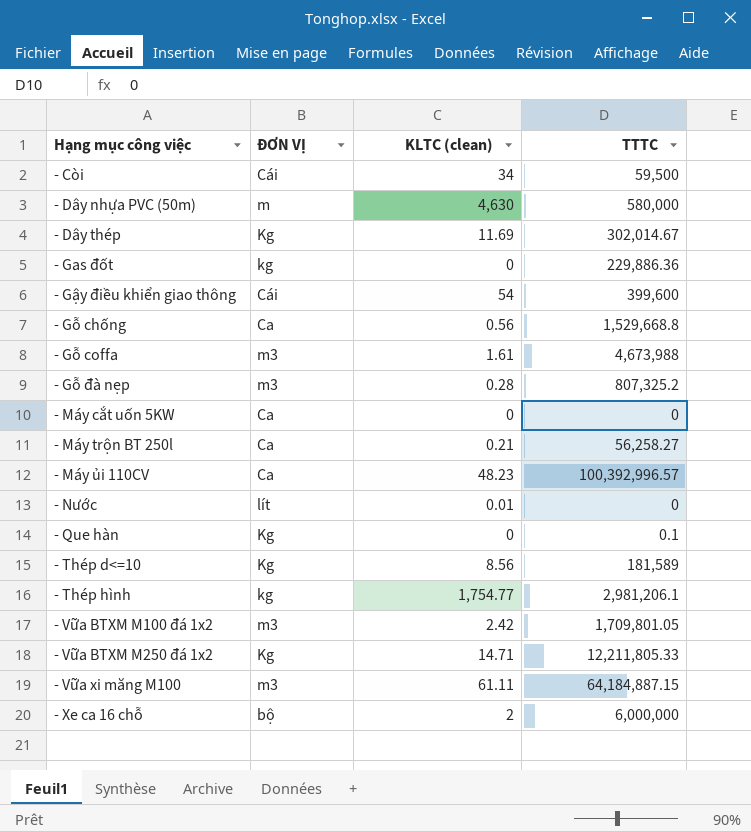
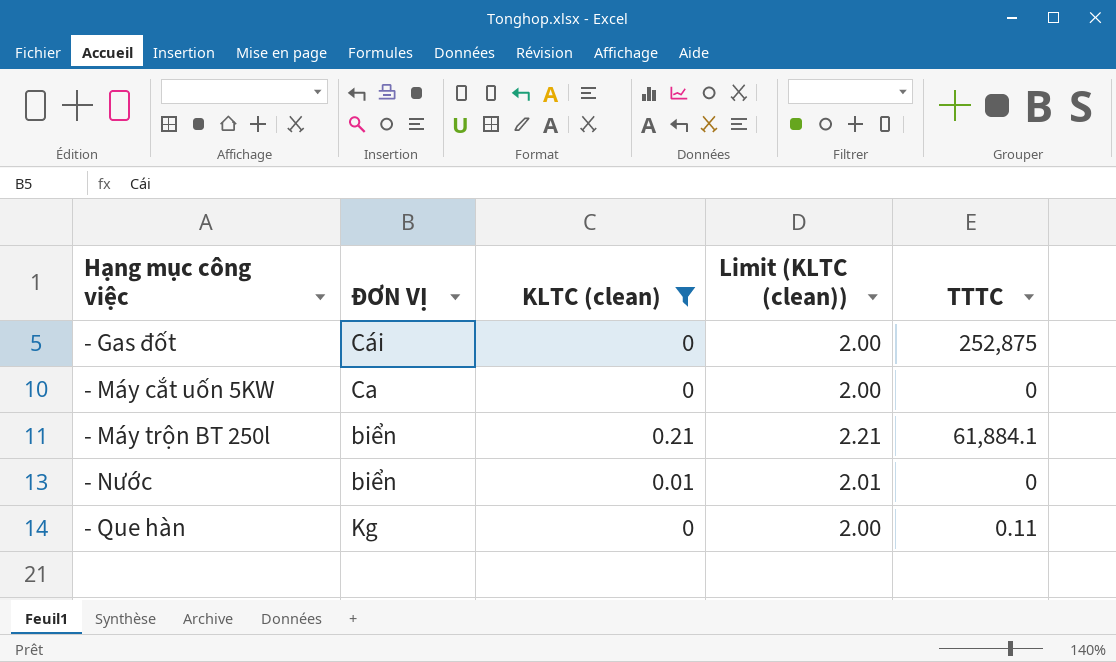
filter: none -> KLTC (clean) <= 0.21
column Limit (KLTC (clean)) | formula: none -> [KLTC (clean)] + 2
- Gas đốt | ĐƠN VỊ: kg -> Cái
- Gas đốt | TTTC: 229,886.36 -> 252,875
- Máy trộn BT 250l | ĐƠN VỊ: Ca -> biển
- Máy trộn BT 250l | TTTC: 56,258.27 -> 61,884.1
- Nước | ĐƠN VỊ: lít -> biển
- Que hàn | TTTC: 0.1 -> 0.11

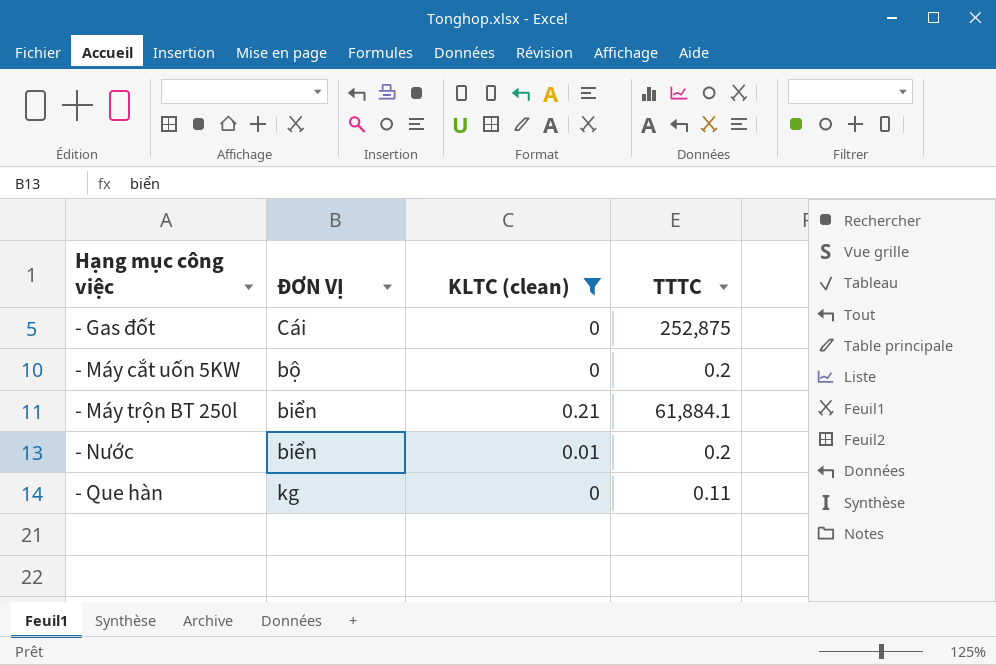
column Limit (KLTC (clean)) | formula: [KLTC (clean)] + 2 -> none
- Máy cắt uốn 5KW | ĐƠN VỊ: Ca -> bộ
- Máy cắt uốn 5KW | TTTC: 0 -> 0.2
- Nước | TTTC: 0 -> 0.2
- Que hàn | ĐƠN VỊ: Kg -> kg

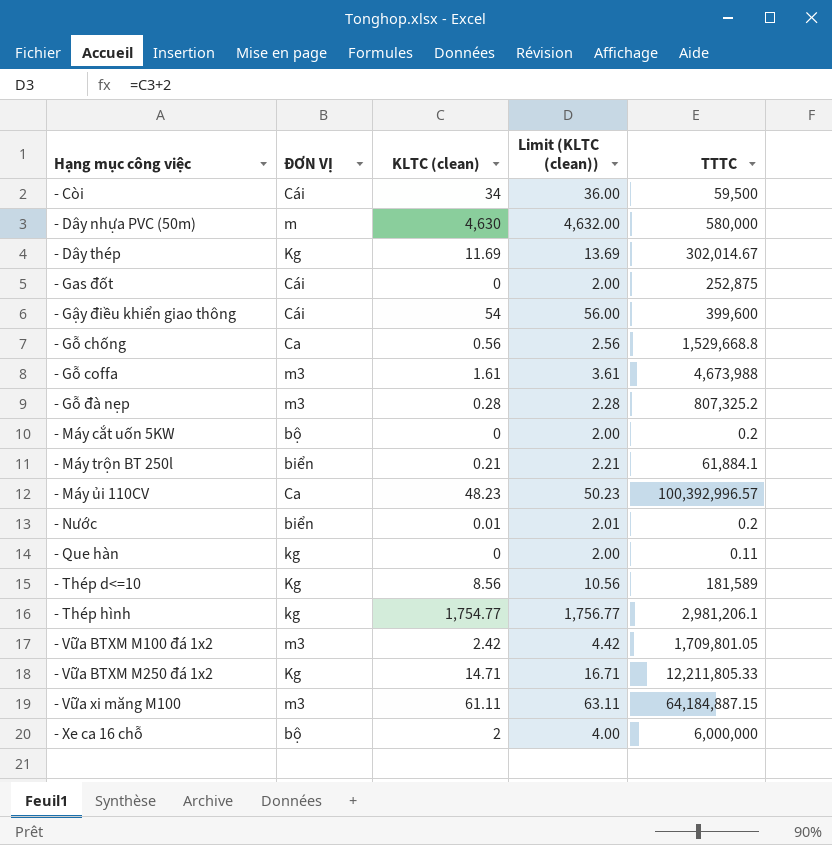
filter: KLTC (clean) <= 0.21 -> none
column Limit (KLTC (clean)) | formula: none -> [KLTC (clean)] + 2

